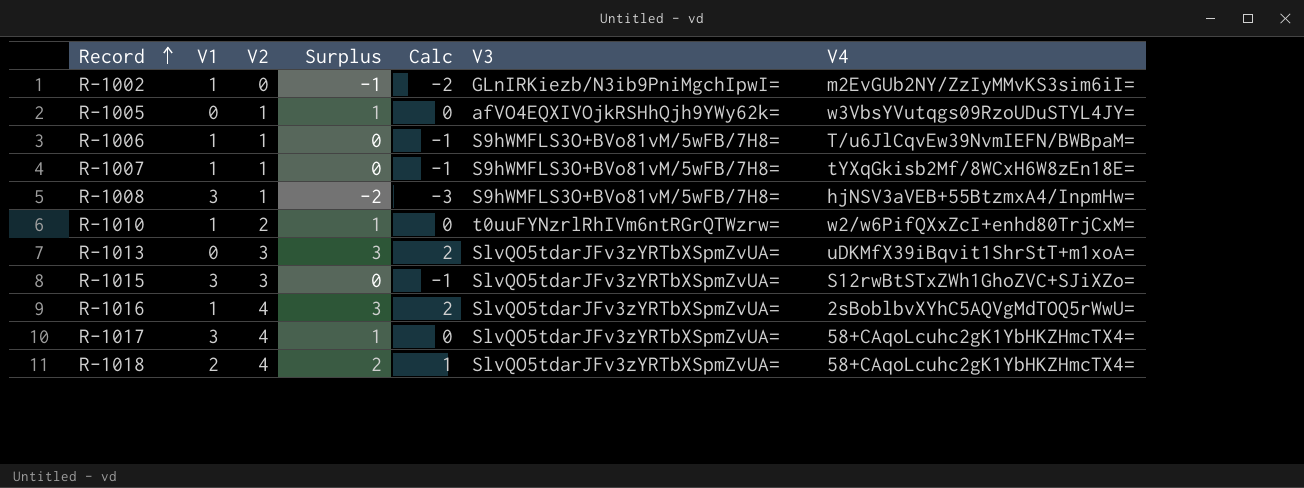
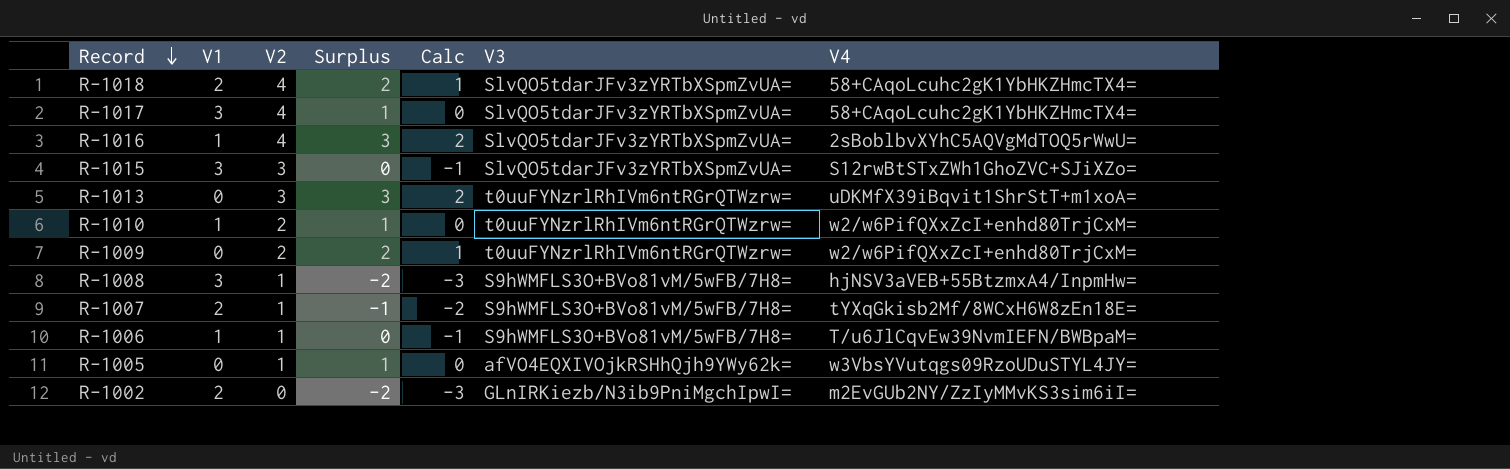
row order: Record ascending -> Record descending
R-1013 | V3: SlvQO5tdarJFv3zYRTbXSpmZvUA= -> t0uuFYNzrlRhIVm6ntRGrQTWzrw=
row R-1009: none -> 0 | 2 | 2 | 1 | t0uuFYNzrlRhIVm6ntRGrQTWzrw= | w2/w6PifQXxZcI+enhd80TrjCxM=
R-1007 | V1: 1 -> 2
R-1007 | Surplus: 0 -> -1
R-1007 | Calc: -1 -> -2
R-1002 | V1: 1 -> 2
R-1002 | Surplus: -1 -> -2
R-1002 | Calc: -2 -> -3

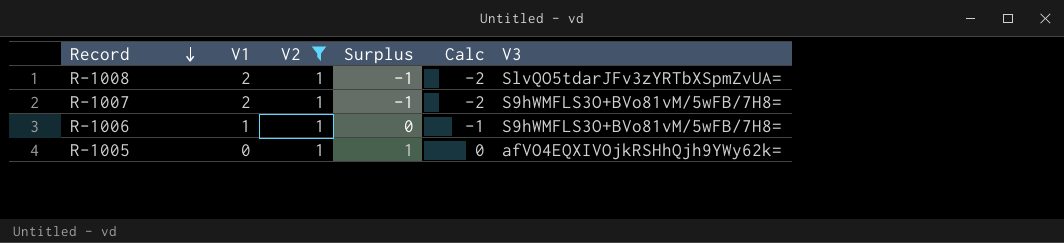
filter: none -> V2 = 1
column V4 | position: 7 -> none
R-1008 | V1: 3 -> 2
R-1008 | Surplus: -2 -> -1
R-1008 | Calc: -3 -> -2
R-1008 | V3: S9hWMFLS3O+BVo81vM/5wFB/7H8= -> SlvQO5tdarJFv3zYRTbXSpmZvUA=

